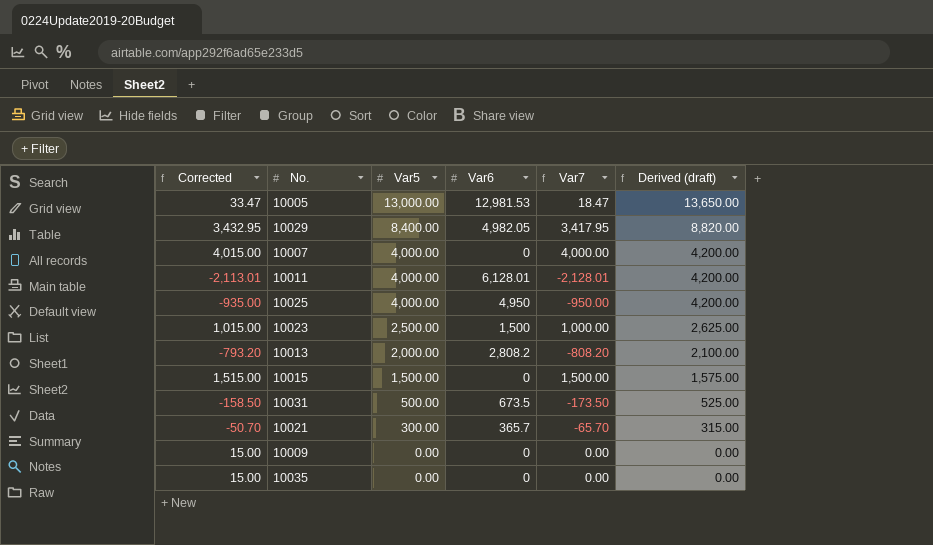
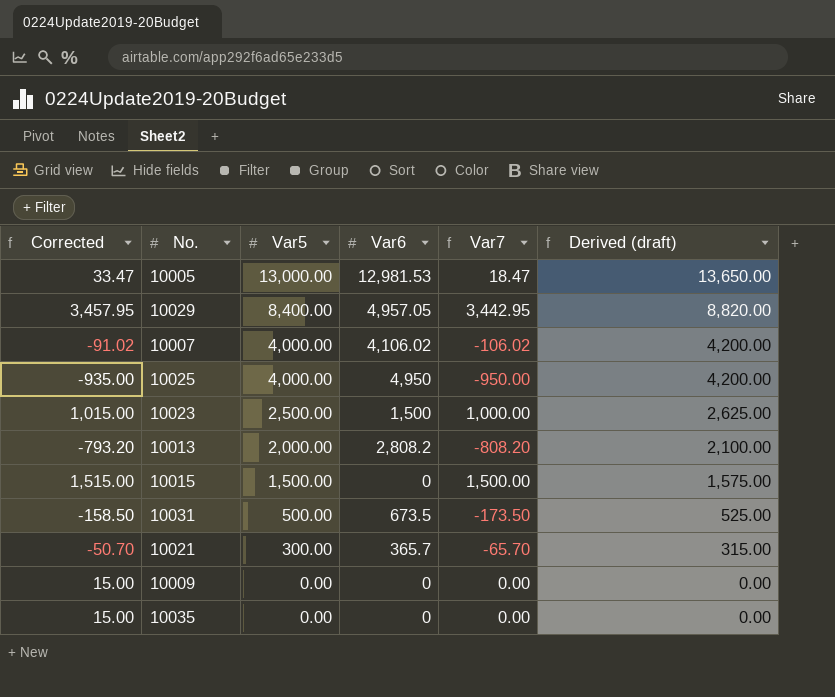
row 10011: -2,113.01 | 4,000.00 | 6,128.01 | -2,128.01 | 4,200.00 -> none
10029 | Corrected: 3,432.95 -> 3,457.95
10029 | Var6: 4,982.05 -> 4,957.05
10029 | Var7: 3,417.95 -> 3,442.95
10007 | Corrected: 4,015.00 -> -91.02
10007 | Var6: 0 -> 4,106.02
10007 | Var7: 4,000.00 -> -106.02

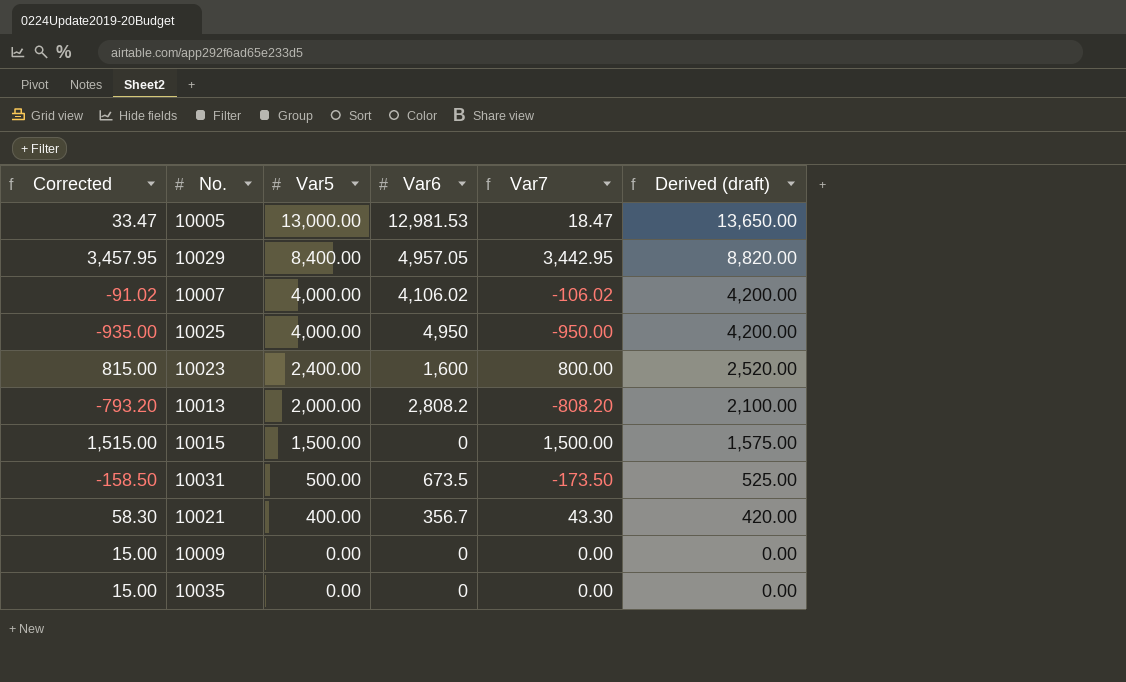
10023 | Corrected: 1,015.00 -> 815.00
10023 | Var5: 2,500.00 -> 2,400.00
10023 | Var6: 1,500 -> 1,600
10023 | Var7: 1,000.00 -> 800.00
10023 | Derived (draft): 2,625.00 -> 2,520.00
10021 | Corrected: -50.70 -> 58.30
10021 | Var5: 300.00 -> 400.00
10021 | Var6: 365.7 -> 356.7
10021 | Var7: -65.70 -> 43.30
10021 | Derived (draft): 315.00 -> 420.00

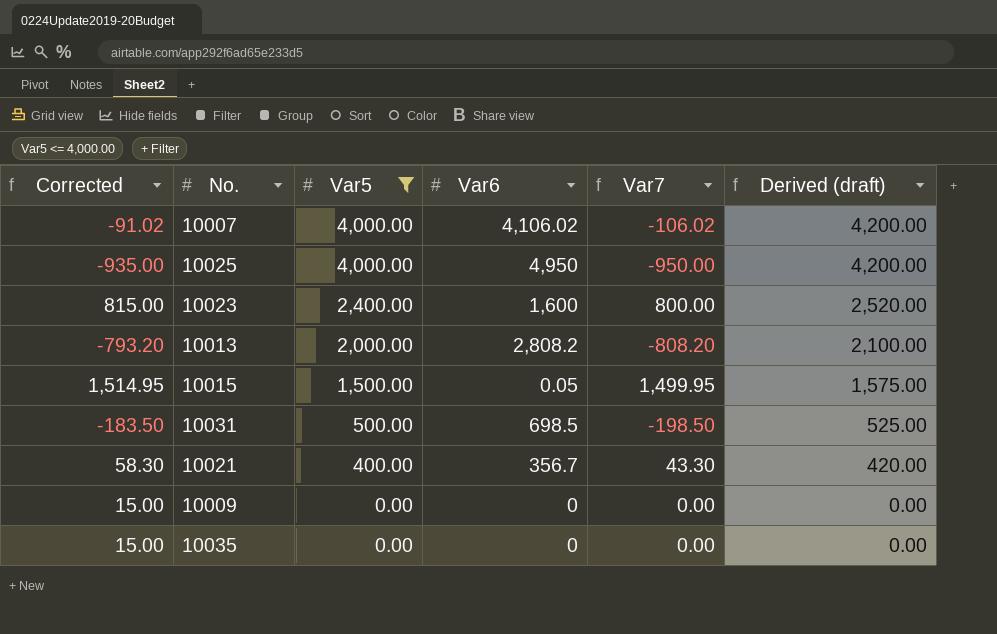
filter: none -> Var5 <= 4,000.00
10015 | Corrected: 1,515.00 -> 1,514.95
10015 | Var6: 0 -> 0.05
10015 | Var7: 1,500.00 -> 1,499.95
10031 | Corrected: -158.50 -> -183.50
10031 | Var6: 673.5 -> 698.5
10031 | Var7: -173.50 -> -198.50

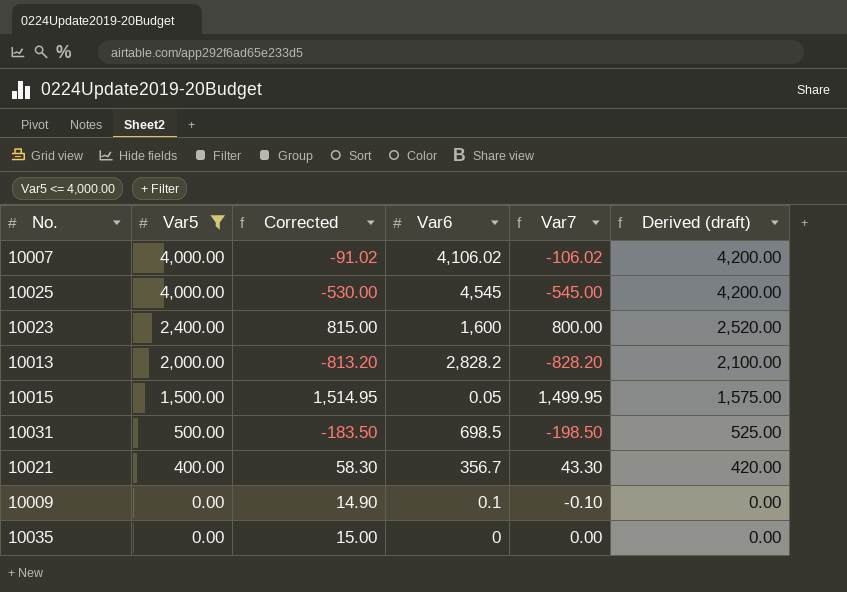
column Corrected | position: 1 -> 3
10025 | Corrected: -935.00 -> -530.00
10025 | Var6: 4,950 -> 4,545
10025 | Var7: -950.00 -> -545.00
10013 | Corrected: -793.20 -> -813.20
10013 | Var6: 2,808.2 -> 2,828.2
10013 | Var7: -808.20 -> -828.20
10009 | Corrected: 15.00 -> 14.90
10009 | Var6: 0 -> 0.1
10009 | Var7: 0.00 -> -0.10

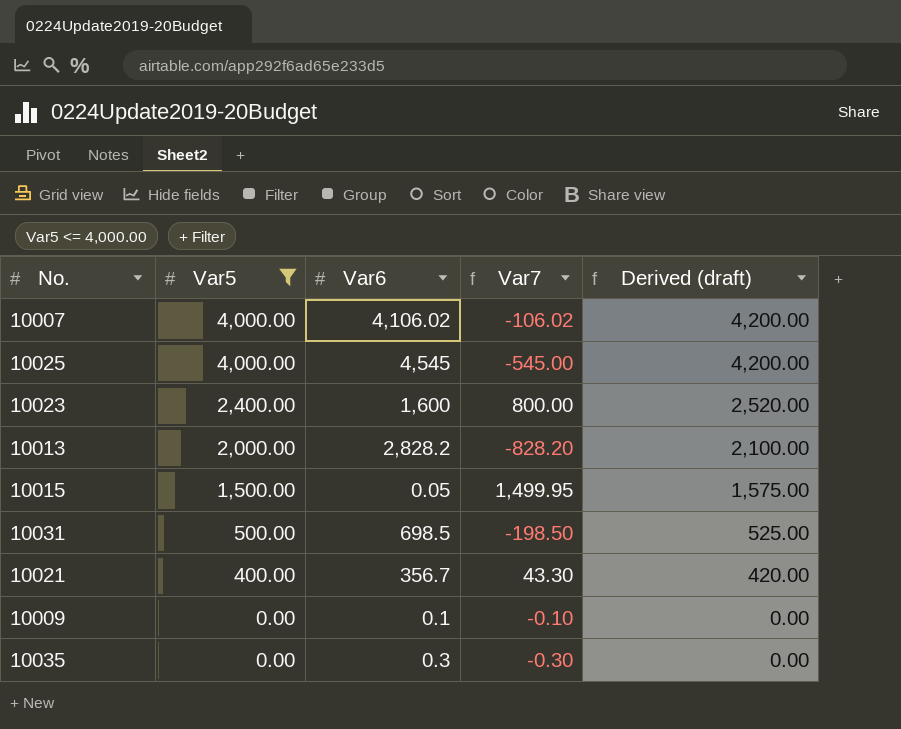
column Corrected | formula: [Var7] + 15 -> none
10035 | Var6: 0 -> 0.3
10035 | Var7: 0.00 -> -0.30

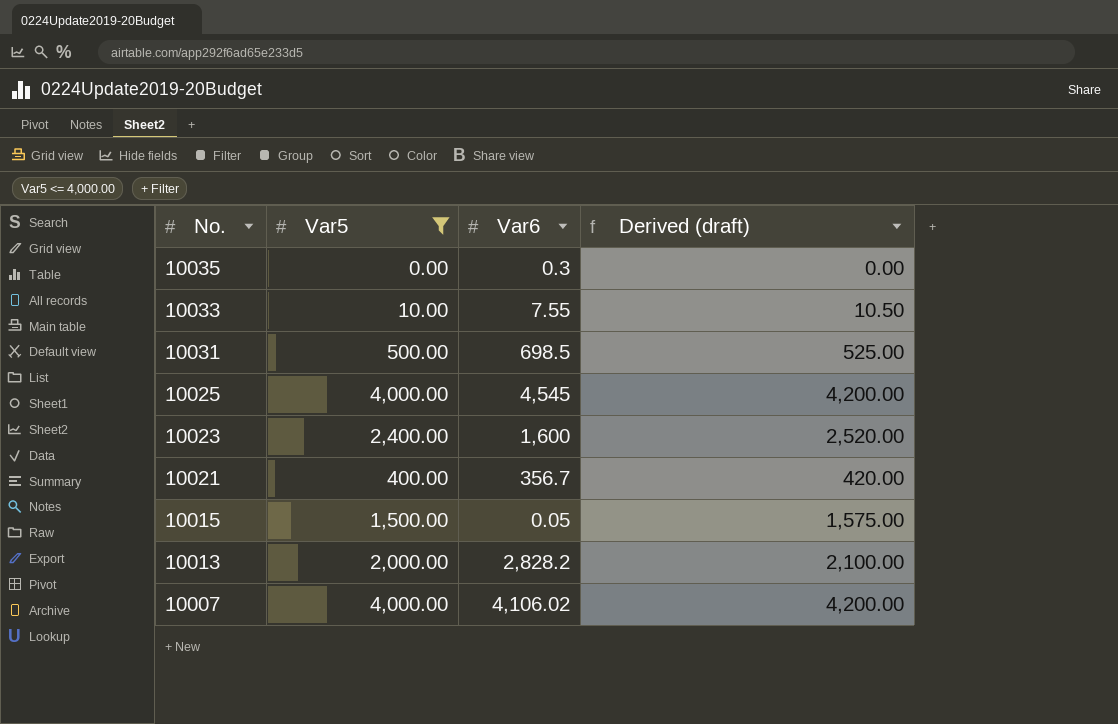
row order: Var5 descending -> No. descending
column Var7 | formula: [Var5] - [Var6] -> none
row 10009: 0.00 | 0.1 | -0.10 | 0.00 -> none
row 10033: none -> 10.00 | 7.55 | 10.50

